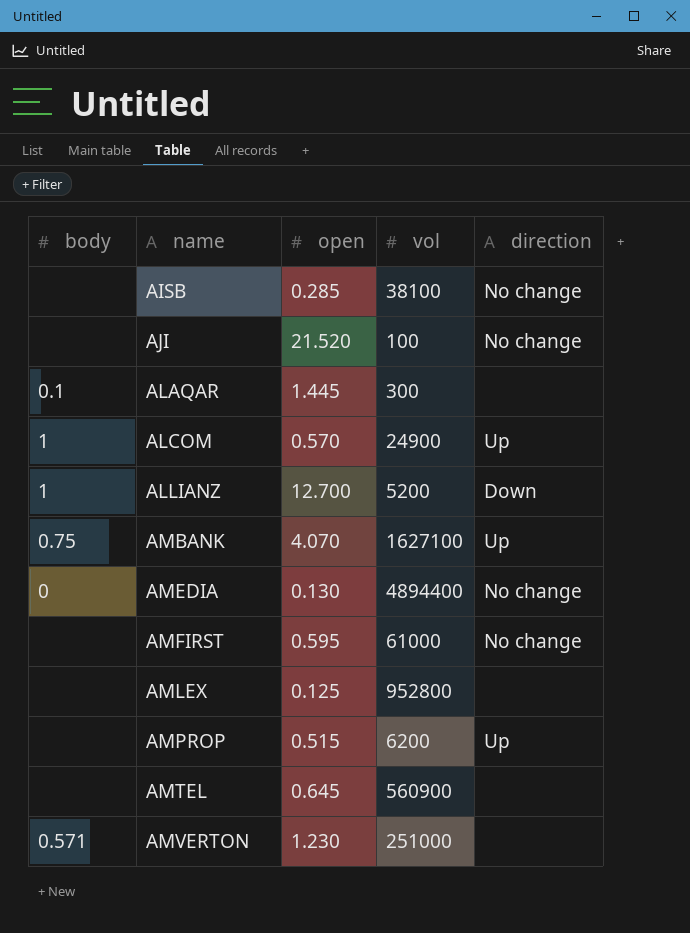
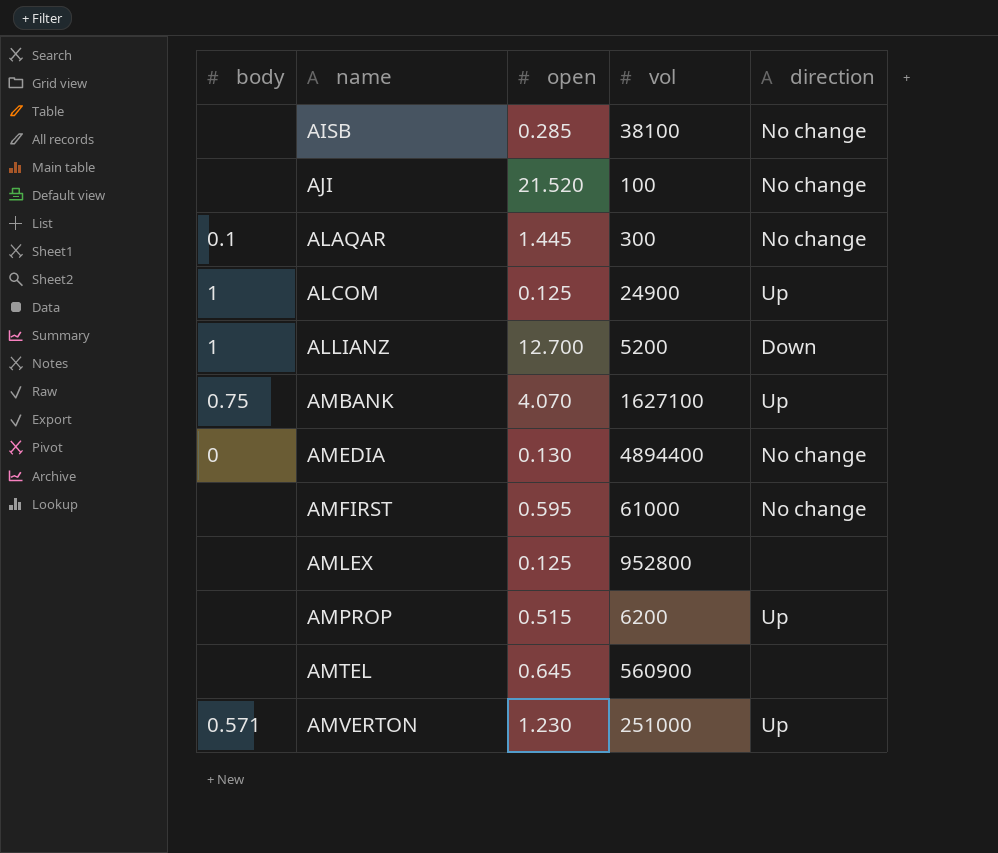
ALAQAR | direction: none -> No change
ALCOM | open: 0.570 -> 0.125
AMVERTON | direction: none -> Up

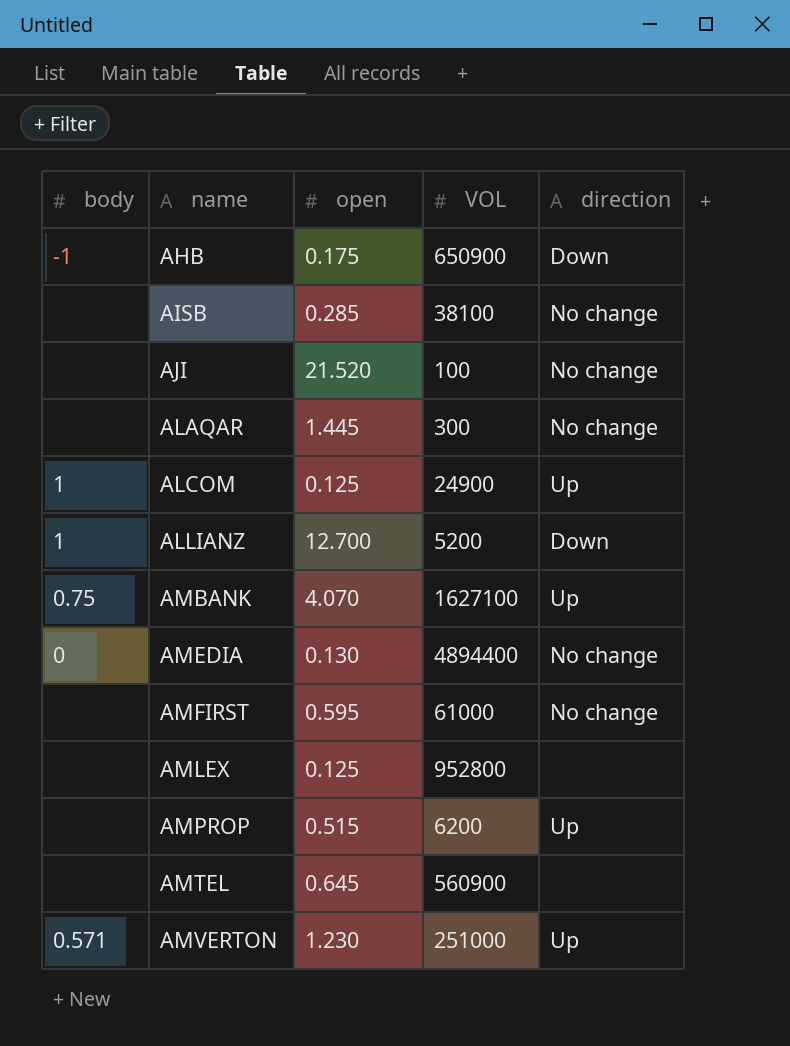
column name: vol -> VOL
row AHB: none -> -1 | 0.175 | 650900 | Down
ALAQAR | body: 0.1 -> none

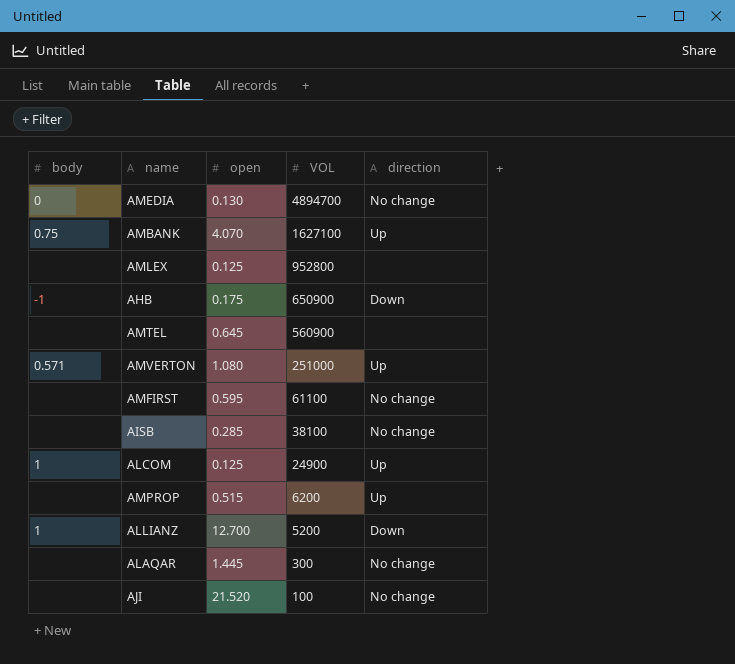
row order: name ascending -> VOL descending
AMEDIA | VOL: 4894400 -> 4894700
AMVERTON | open: 1.230 -> 1.080
AMFIRST | VOL: 61000 -> 61100

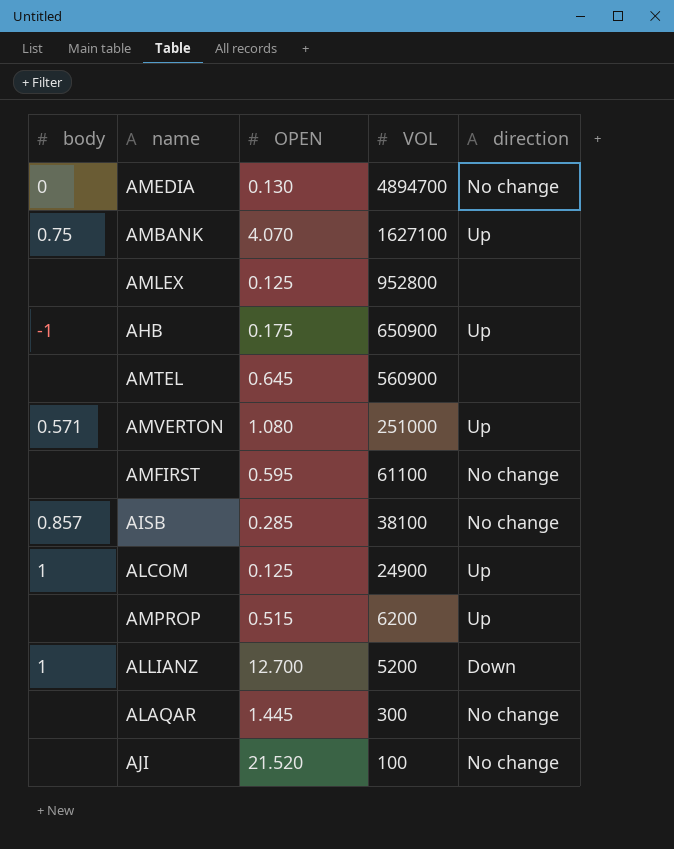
column name: open -> OPEN
AHB | direction: Down -> Up
AISB | body: none -> 0.857

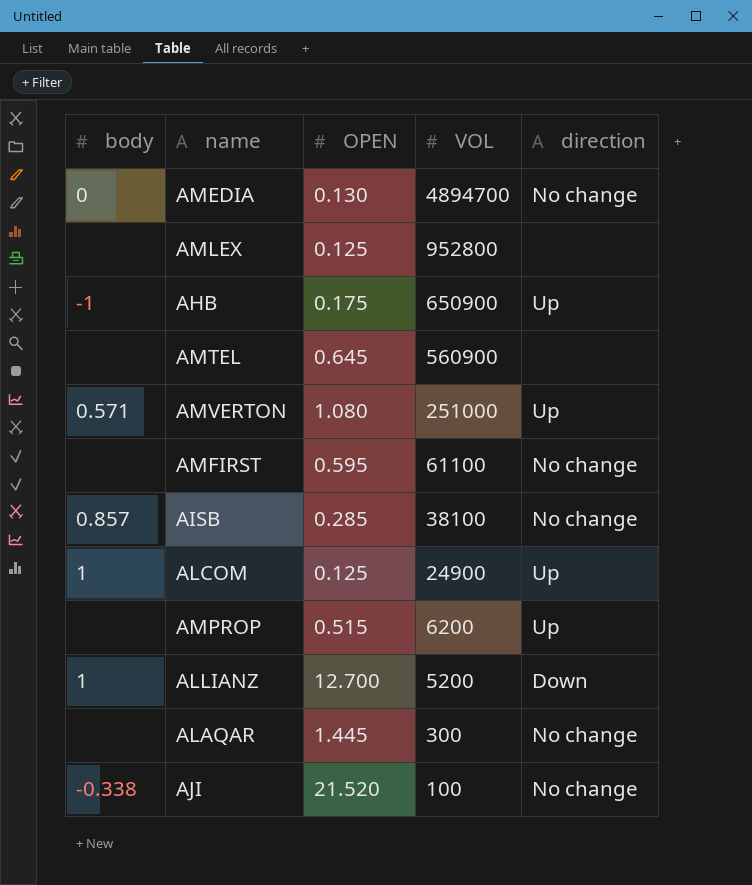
row AMBANK: 0.75 | 4.070 | 1627100 | Up -> none
AJI | body: none -> -0.338

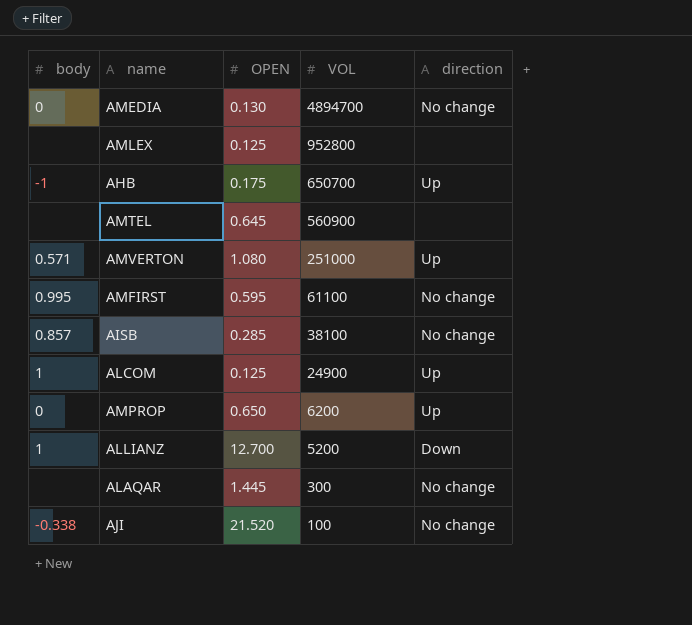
AHB | VOL: 650900 -> 650700
AMFIRST | body: none -> 0.995
AMPROP | body: none -> 0
AMPROP | OPEN: 0.515 -> 0.650

